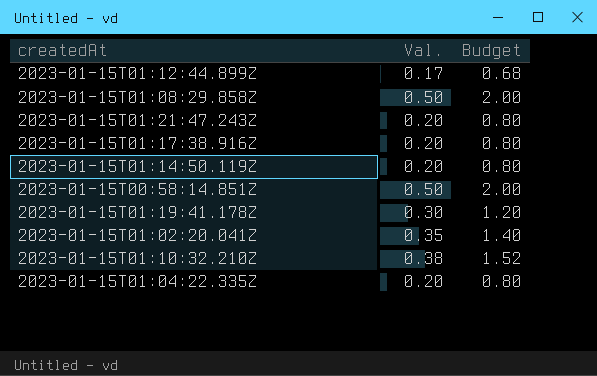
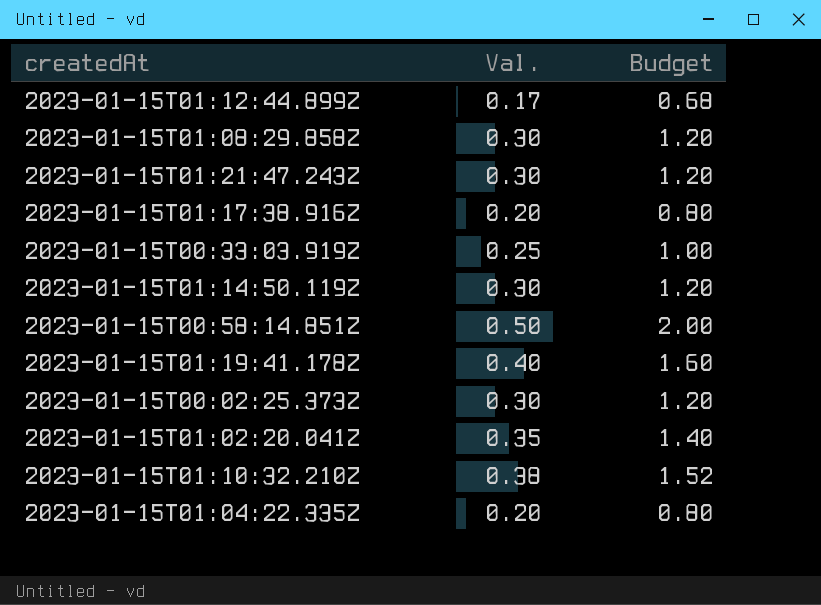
2023-01-15T01:08:29.858Z | Val.: 0.50 -> 0.30
2023-01-15T01:08:29.858Z | Budget: 2.00 -> 1.20
2023-01-15T01:21:47.243Z | Val.: 0.20 -> 0.30
2023-01-15T01:21:47.243Z | Budget: 0.80 -> 1.20
row 2023-01-15T00:33:03.919Z: none -> 0.25 | 1.00
2023-01-15T01:14:50.119Z | Val.: 0.20 -> 0.30
2023-01-15T01:14:50.119Z | Budget: 0.80 -> 1.20
2023-01-15T01:19:41.178Z | Val.: 0.30 -> 0.40
2023-01-15T01:19:41.178Z | Budget: 1.20 -> 1.60
row 2023-01-15T00:02:25.373Z: none -> 0.30 | 1.20

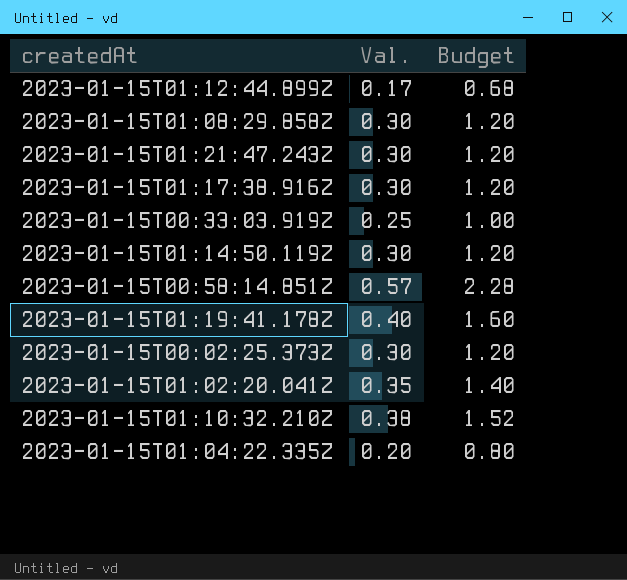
2023-01-15T01:17:38.916Z | Val.: 0.20 -> 0.30
2023-01-15T01:17:38.916Z | Budget: 0.80 -> 1.20
2023-01-15T00:58:14.851Z | Val.: 0.50 -> 0.57
2023-01-15T00:58:14.851Z | Budget: 2.00 -> 2.28

